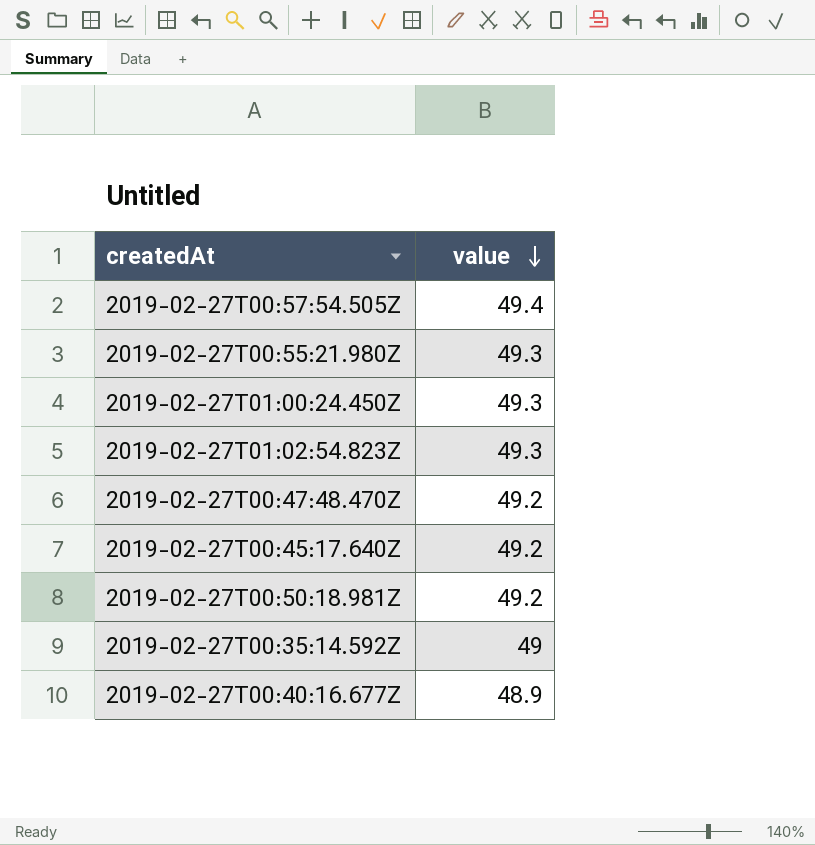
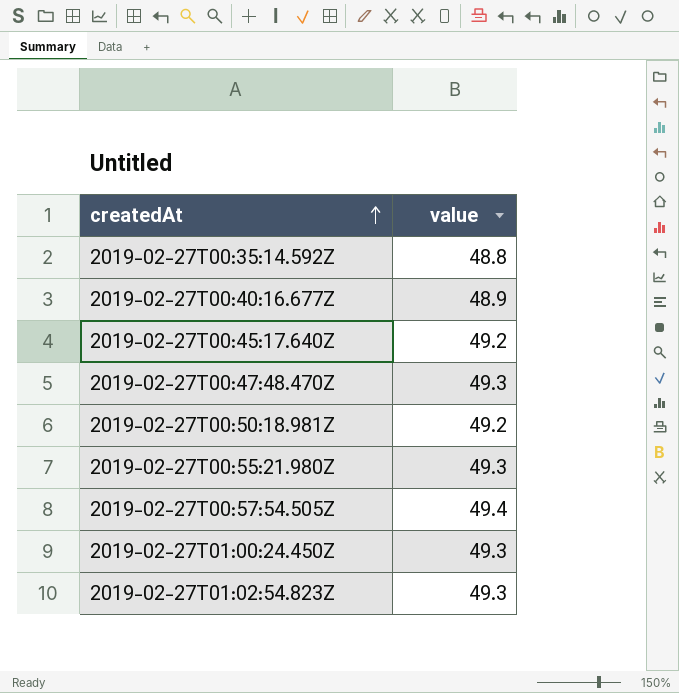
row order: value descending -> createdAt ascending
2019-02-27T00:35:14.592Z | value: 49 -> 48.8
2019-02-27T00:47:48.470Z | value: 49.2 -> 49.3

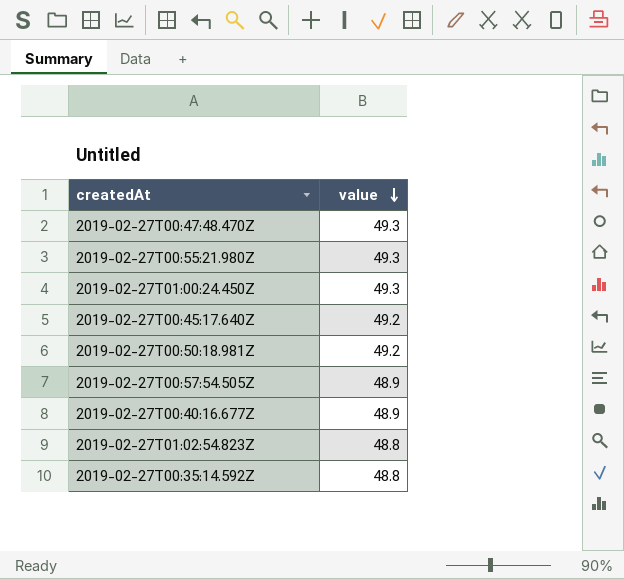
row order: createdAt ascending -> value descending
2019-02-27T00:57:54.505Z | value: 49.4 -> 48.9
2019-02-27T01:02:54.823Z | value: 49.3 -> 48.8

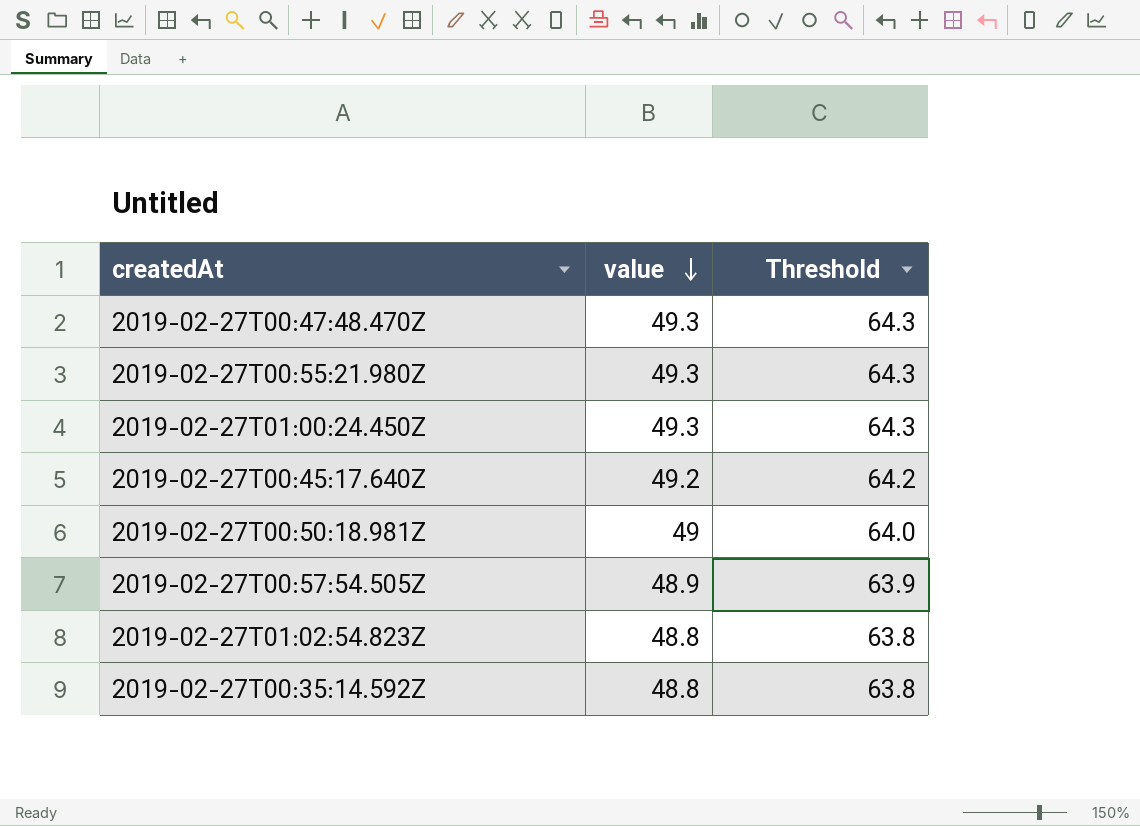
column Threshold | formula: none -> [value] + 15
row 2019-02-27T00:40:16.677Z: 48.9 -> none
2019-02-27T00:50:18.981Z | value: 49.2 -> 49

